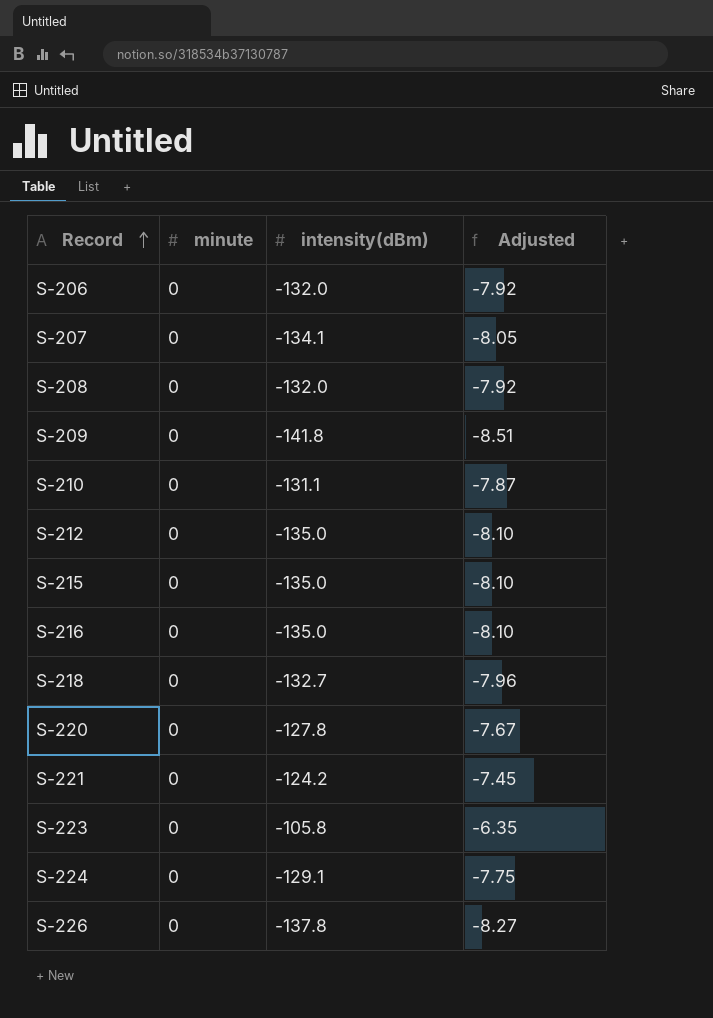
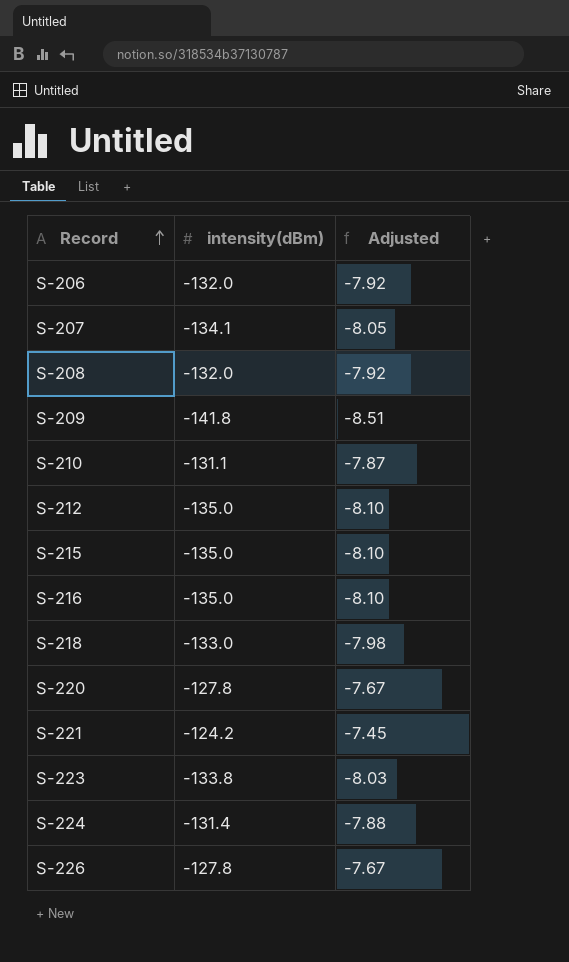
column minute | position: 2 -> none
S-218 | intensity(dBm): -132.7 -> -133.0
S-218 | Adjusted: -7.96 -> -7.98
S-223 | intensity(dBm): -105.8 -> -133.8
S-223 | Adjusted: -6.35 -> -8.03
S-224 | intensity(dBm): -129.1 -> -131.4
S-224 | Adjusted: -7.75 -> -7.88
S-226 | intensity(dBm): -137.8 -> -127.8
S-226 | Adjusted: -8.27 -> -7.67

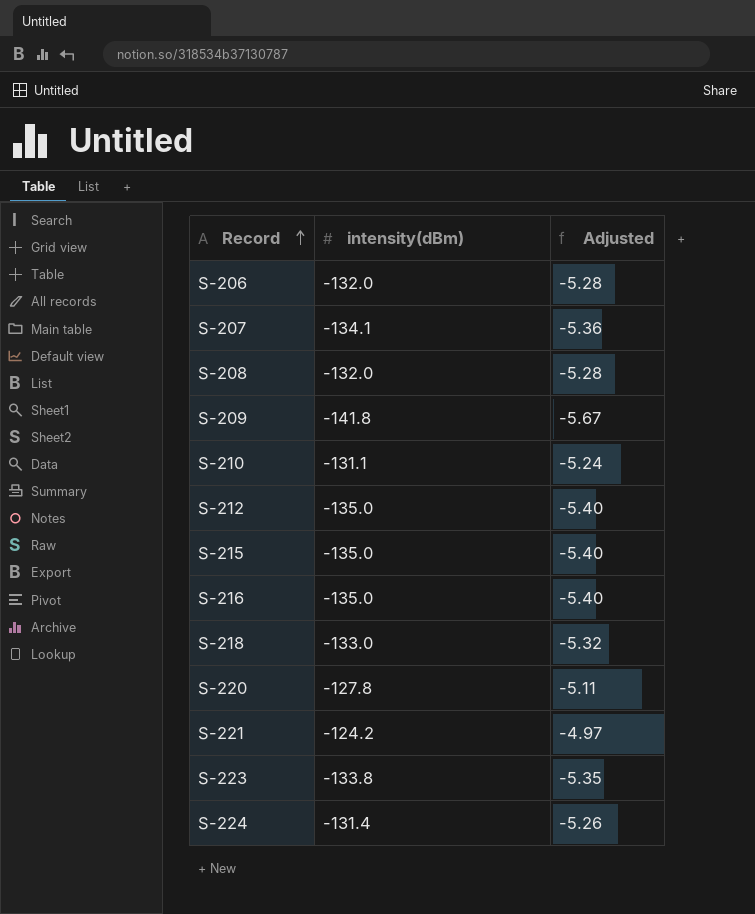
column Adjusted | formula: [intensity(dBm)] * 0.06 -> [intensity(dBm)] * 0.04
row S-226: -127.8 | -7.67 -> none

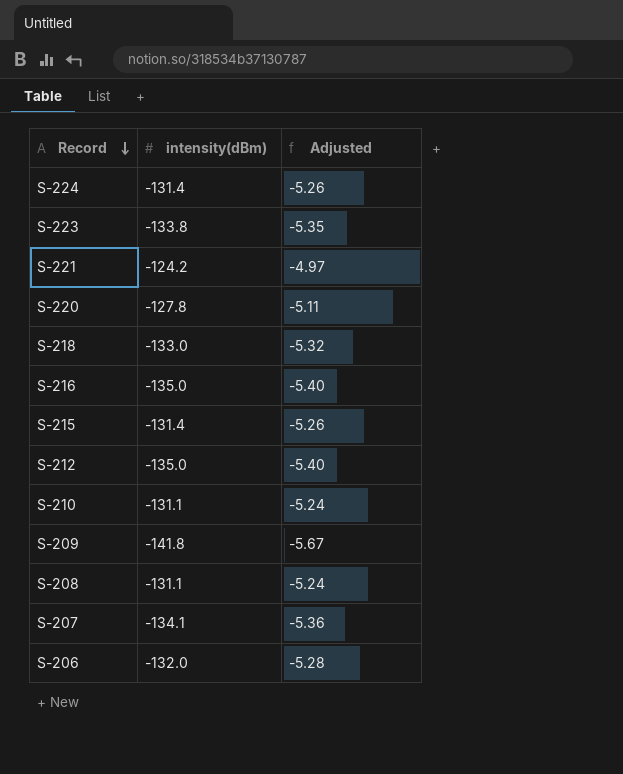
row order: Record ascending -> Record descending
S-215 | intensity(dBm): -135.0 -> -131.4
S-215 | Adjusted: -5.40 -> -5.26
S-208 | intensity(dBm): -132.0 -> -131.1
S-208 | Adjusted: -5.28 -> -5.24

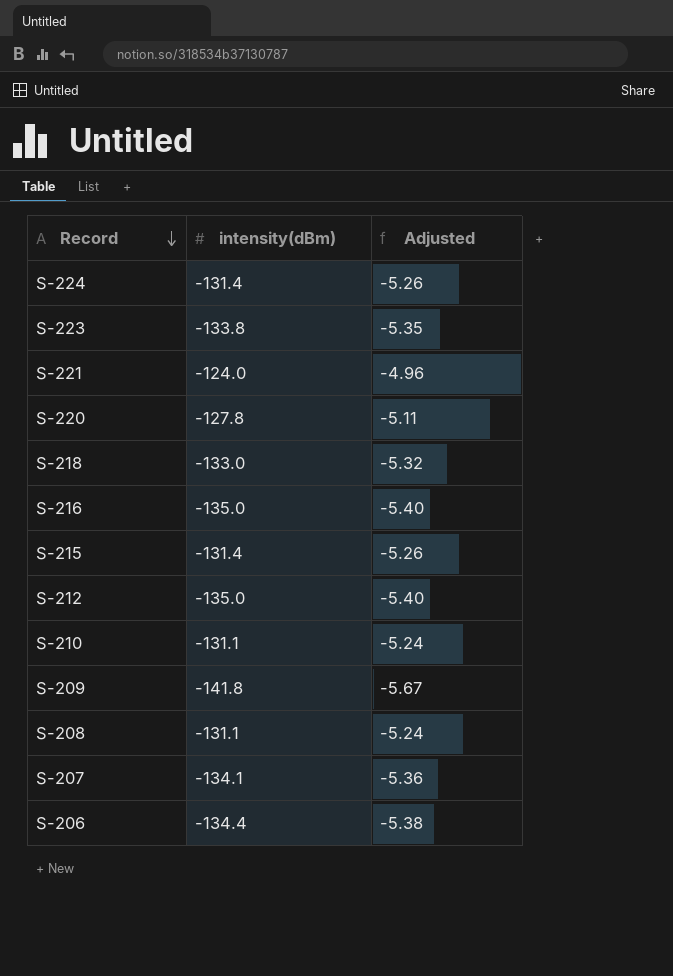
S-221 | intensity(dBm): -124.2 -> -124.0
S-221 | Adjusted: -4.97 -> -4.96
S-206 | intensity(dBm): -132.0 -> -134.4
S-206 | Adjusted: -5.28 -> -5.38

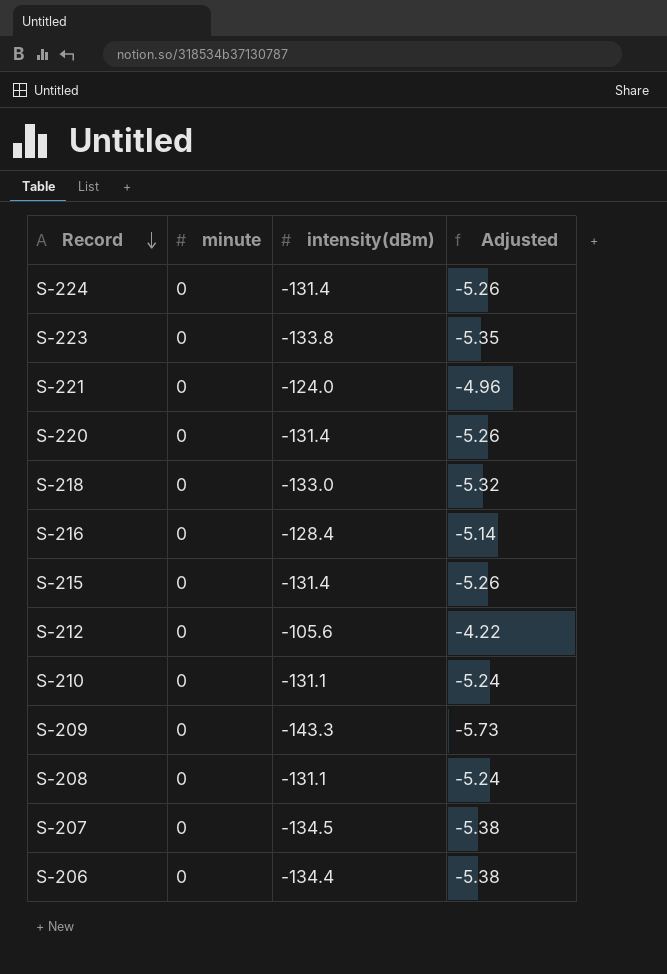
column minute | position: none -> 2
S-220 | intensity(dBm): -127.8 -> -131.4
S-220 | Adjusted: -5.11 -> -5.26
S-216 | intensity(dBm): -135.0 -> -128.4
S-216 | Adjusted: -5.40 -> -5.14
S-212 | intensity(dBm): -135.0 -> -105.6
S-212 | Adjusted: -5.40 -> -4.22
S-209 | intensity(dBm): -141.8 -> -143.3
S-209 | Adjusted: -5.67 -> -5.73
S-207 | intensity(dBm): -134.1 -> -134.5
S-207 | Adjusted: -5.36 -> -5.38

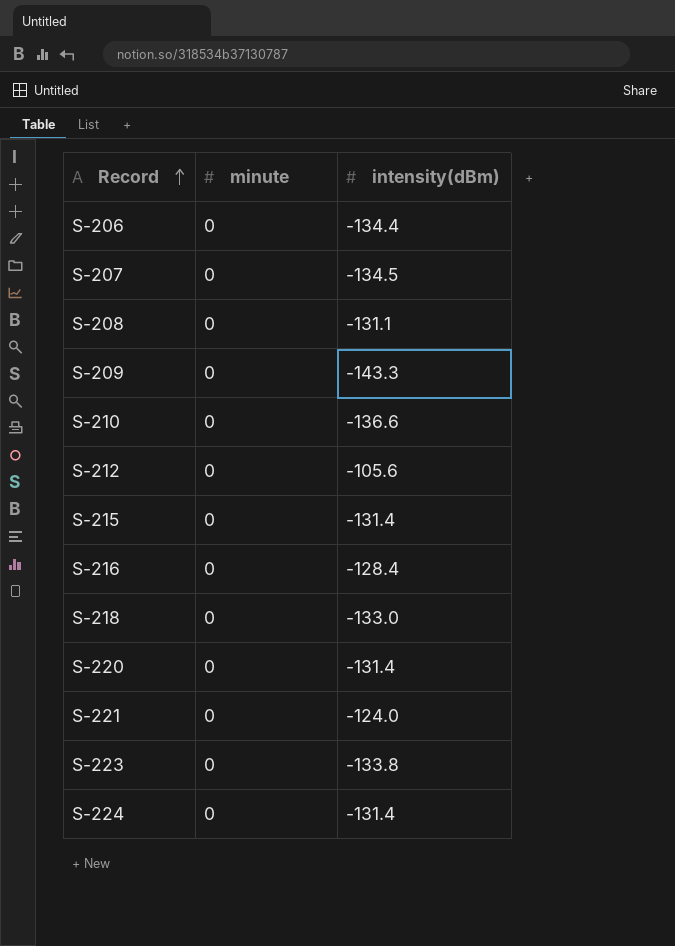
row order: Record descending -> Record ascending
column Adjusted | formula: [intensity(dBm)] * 0.04 -> none
S-210 | intensity(dBm): -131.1 -> -136.6

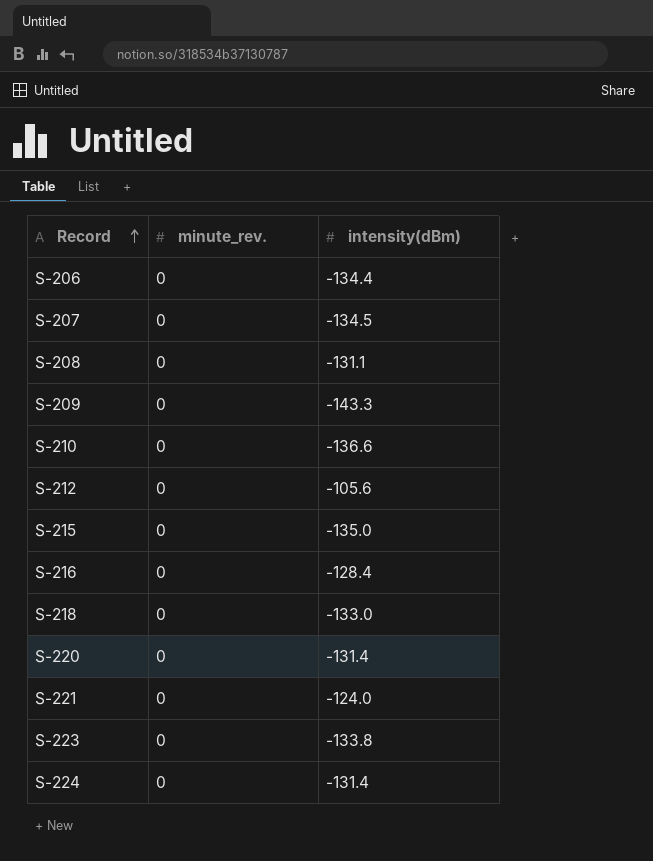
column name: minute -> minute_rev.
S-215 | intensity(dBm): -131.4 -> -135.0

